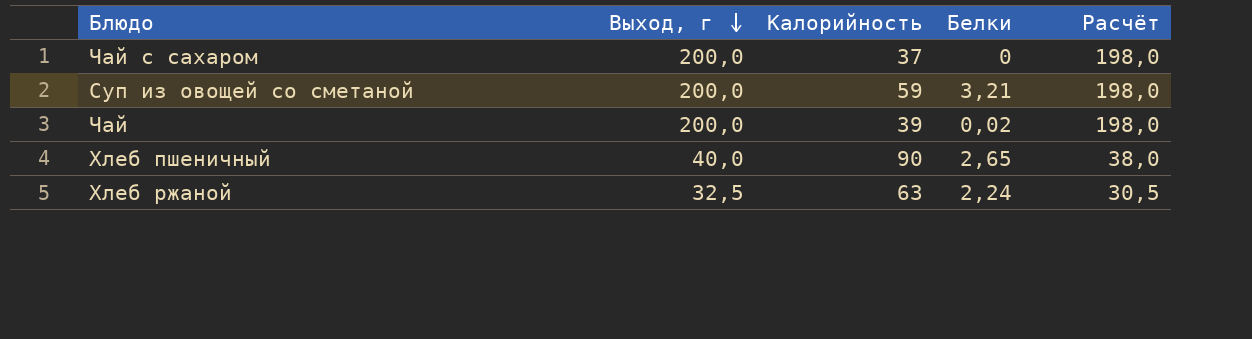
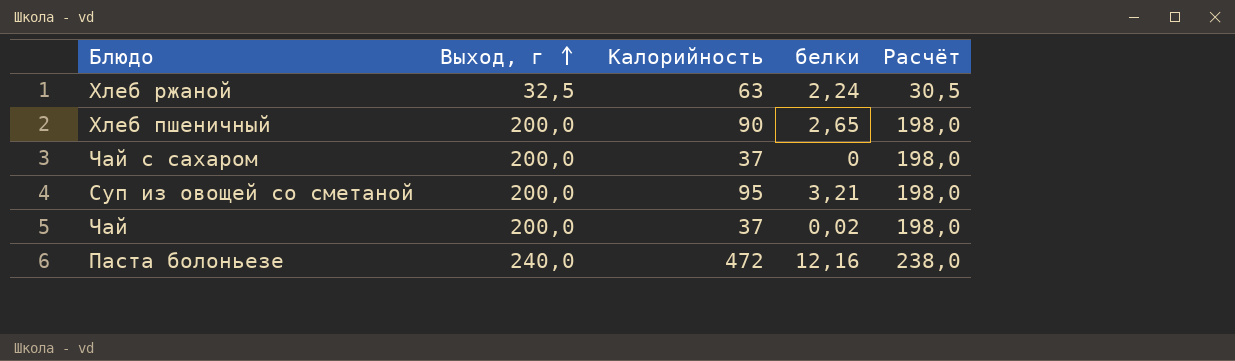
row order: Выход, г descending -> Выход, г ascending
column name: Белки -> белки
Хлеб пшеничный | Выход, г: 40,0 -> 200,0
Хлеб пшеничный | Расчёт: 38,0 -> 198,0
Суп из овощей со сметаной | Калорийность: 59 -> 95
Чай | Калорийность: 39 -> 37
row Паста болоньезе: none -> 240,0 | 472 | 12,16 | 238,0

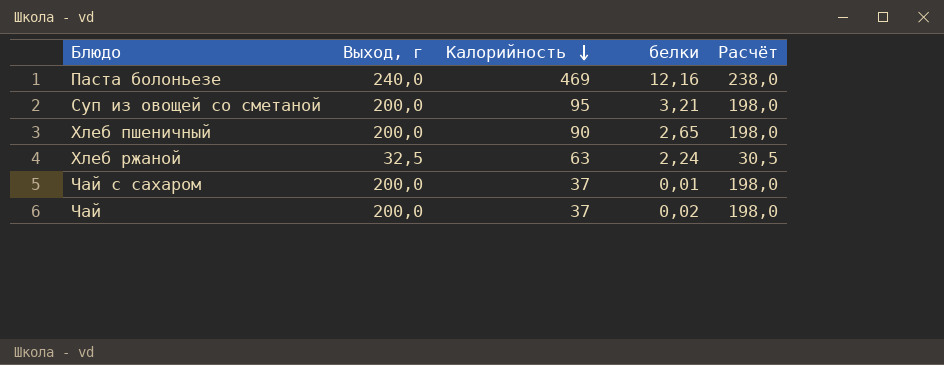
row order: Выход, г ascending -> Калорийность descending
Паста болоньезе | Калорийность: 472 -> 469
Чай с сахаром | белки: 0 -> 0,01

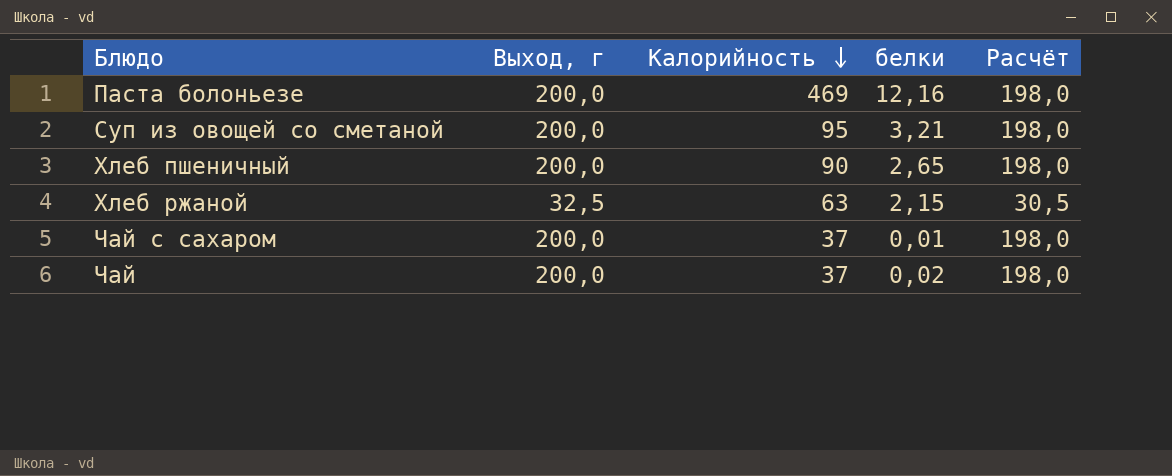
Паста болоньезе | Выход, г: 240,0 -> 200,0
Паста болоньезе | Расчёт: 238,0 -> 198,0
Хлеб ржаной | белки: 2,24 -> 2,15

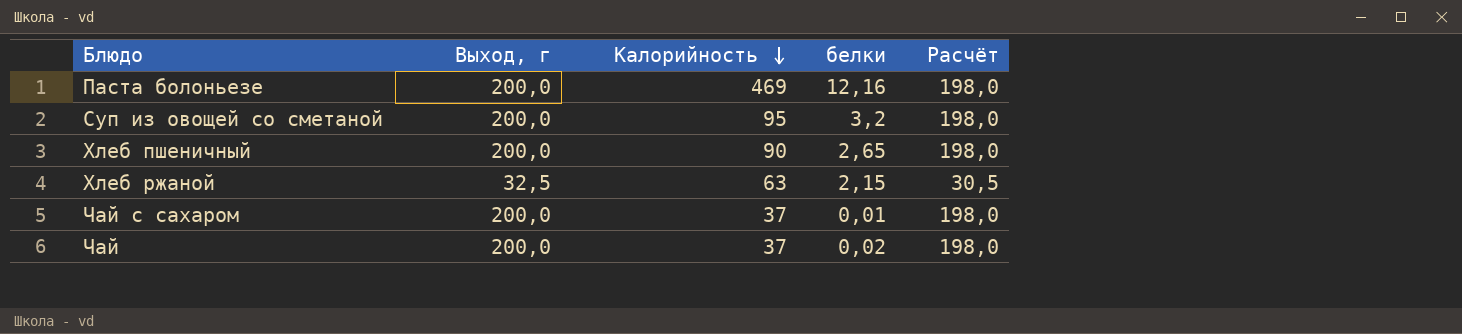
Суп из овощей со сметаной | белки: 3,21 -> 3,2

